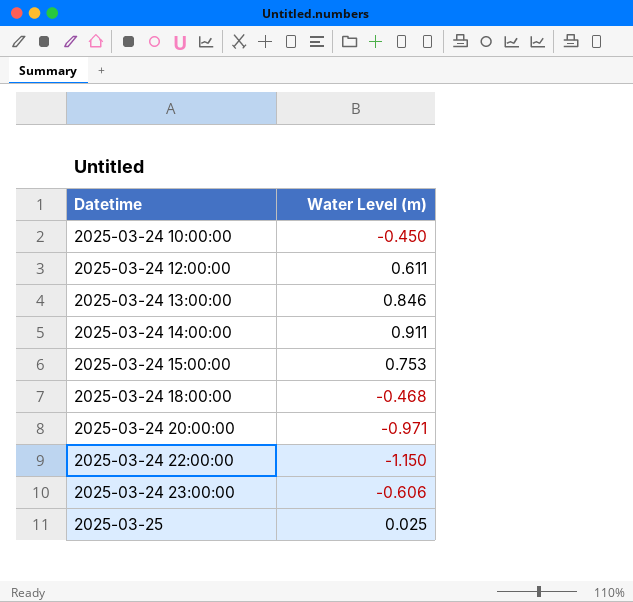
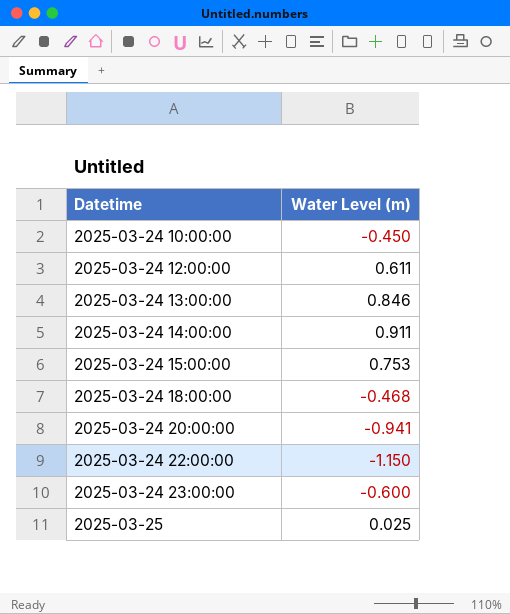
2025-03-24 20:00:00 | Water Level (m): -0.971 -> -0.941
2025-03-24 23:00:00 | Water Level (m): -0.606 -> -0.600

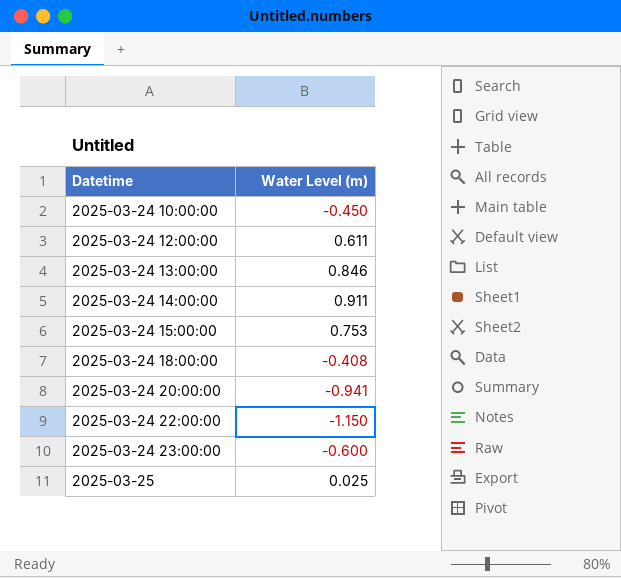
2025-03-24 18:00:00 | Water Level (m): -0.468 -> -0.408

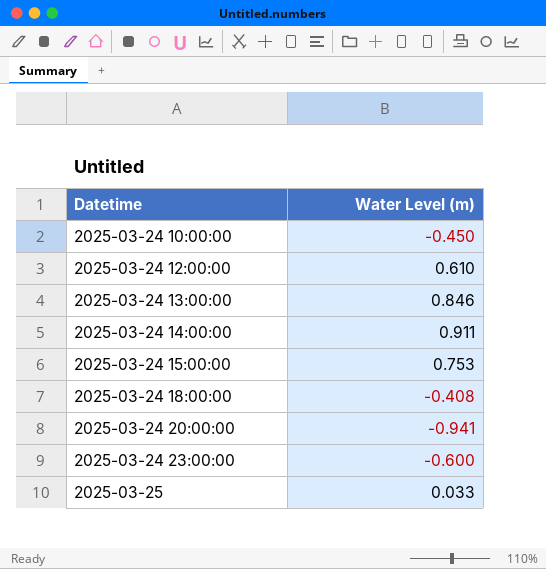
row 2025-03-24 22:00:00: -1.150 -> none
2025-03-24 12:00:00 | Water Level (m): 0.611 -> 0.610
2025-03-25 | Water Level (m): 0.025 -> 0.033

